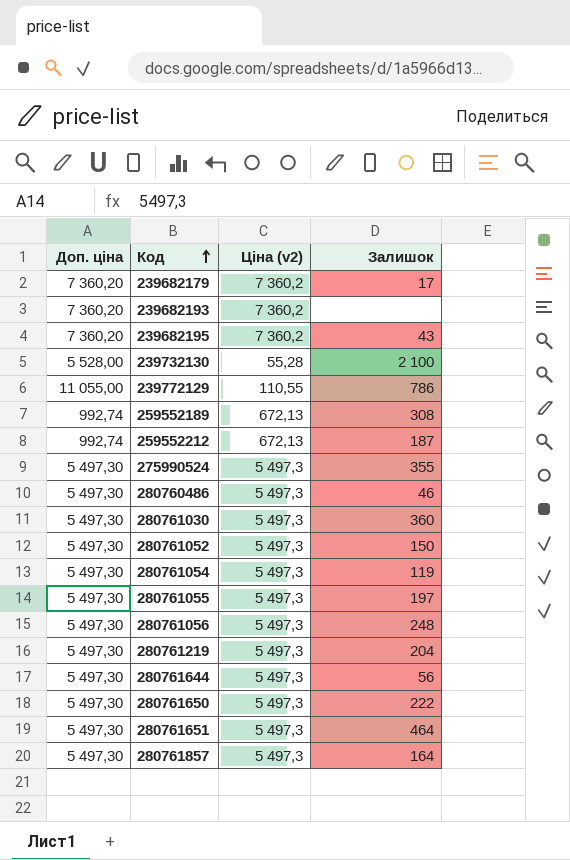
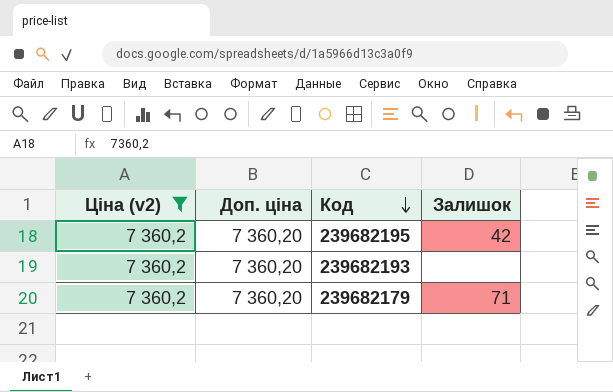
filter: none -> Ціна (v2) = 7 360,2
row order: Код ascending -> Код descending
column Ціна (v2) | position: 3 -> 1
239682195 | Залишок: 43 -> 42
239682179 | Залишок: 17 -> 71

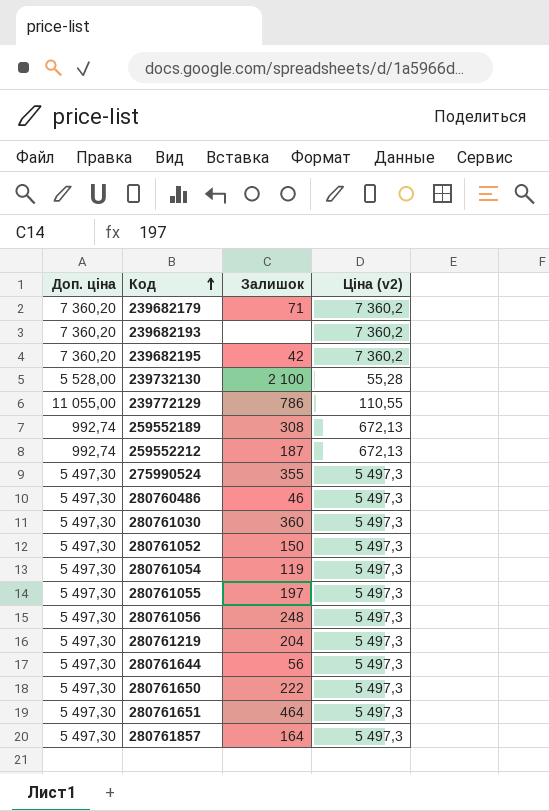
filter: Ціна (v2) = 7 360,2 -> none
row order: Код descending -> Код ascending
column Ціна (v2) | position: 1 -> 4

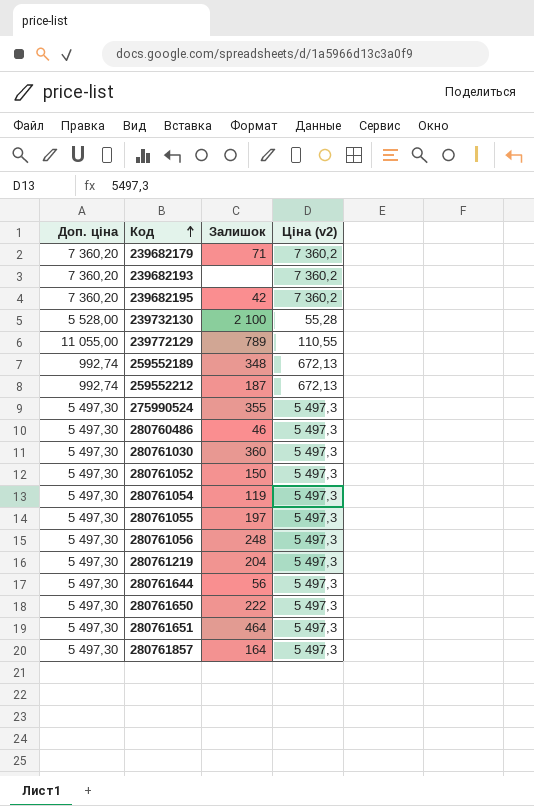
239772129 | Залишок: 786 -> 789
259552189 | Залишок: 308 -> 348

